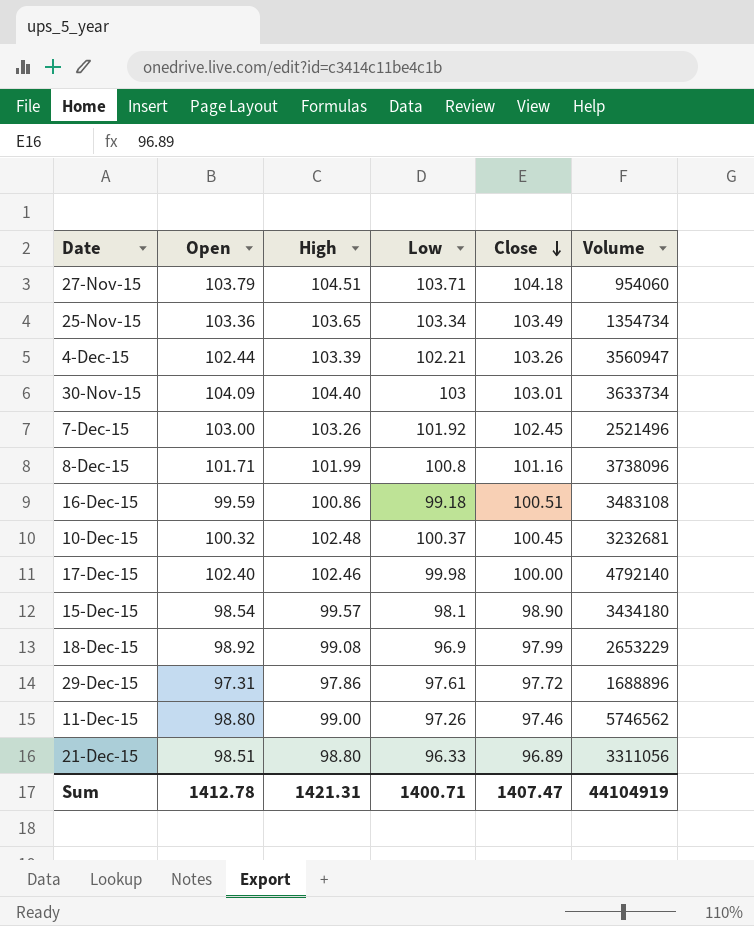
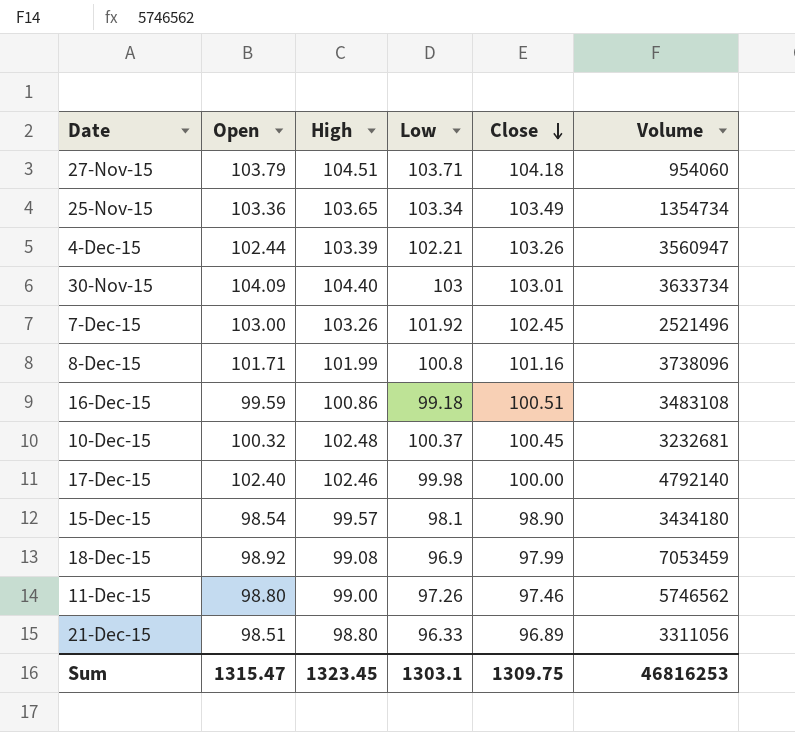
row 29-Dec-15: 97.31 | 97.86 | 97.61 | 97.72 | 1688896 -> none
18-Dec-15 | Volume: 2653229 -> 7053459
Sum | Open: 1412.78 -> 1315.47
Sum | High: 1421.31 -> 1323.45
Sum | Low: 1400.71 -> 1303.1
Sum | Close: 1407.47 -> 1309.75
Sum | Volume: 44104919 -> 46816253

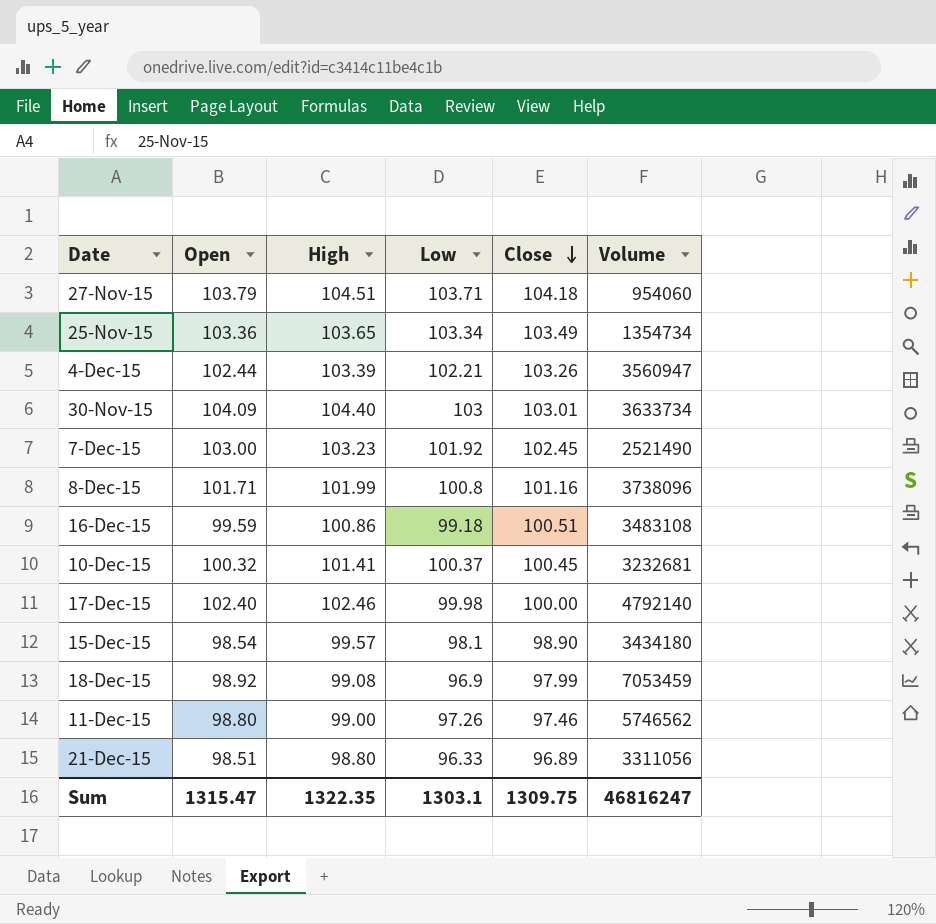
7-Dec-15 | High: 103.26 -> 103.23
7-Dec-15 | Volume: 2521496 -> 2521490
10-Dec-15 | High: 102.48 -> 101.41
Sum | High: 1323.45 -> 1322.35
Sum | Volume: 46816253 -> 46816247

